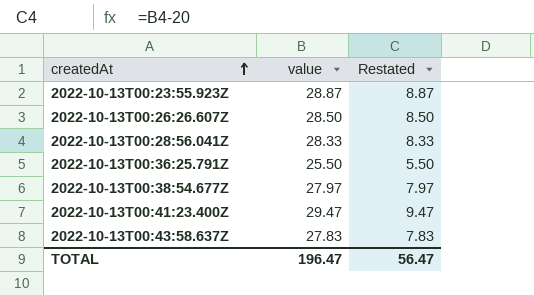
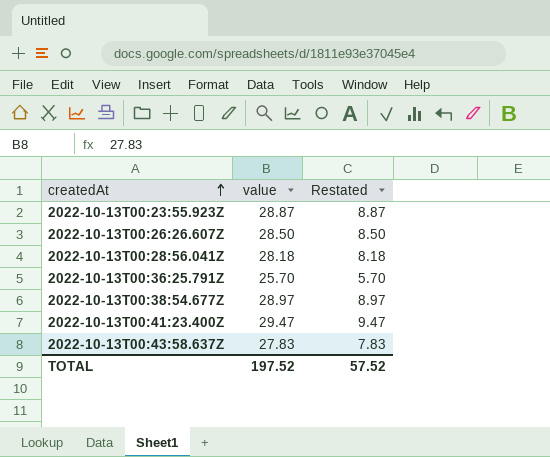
2022-10-13T00:28:56.041Z | value: 28.33 -> 28.18
2022-10-13T00:28:56.041Z | Restated: 8.33 -> 8.18
2022-10-13T00:36:25.791Z | value: 25.50 -> 25.70
2022-10-13T00:36:25.791Z | Restated: 5.50 -> 5.70
2022-10-13T00:38:54.677Z | value: 27.97 -> 28.97
2022-10-13T00:38:54.677Z | Restated: 7.97 -> 8.97
TOTAL | value: 196.47 -> 197.52
TOTAL | Restated: 56.47 -> 57.52

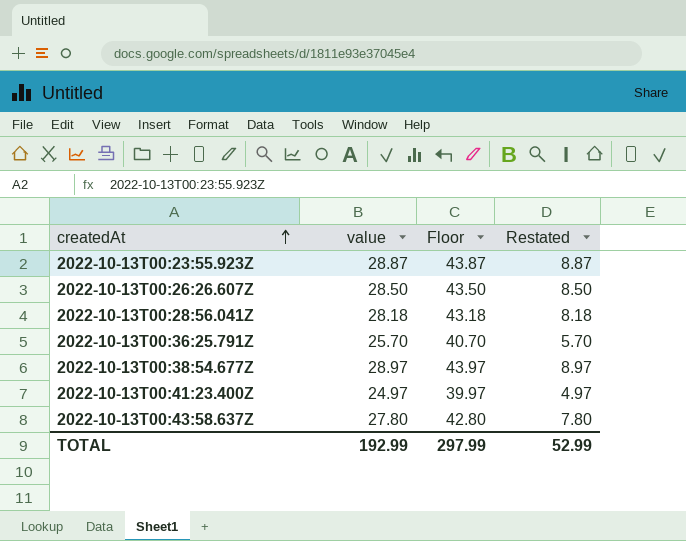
column Floor | formula: none -> [value] + 15
2022-10-13T00:41:23.400Z | value: 29.47 -> 24.97
2022-10-13T00:41:23.400Z | Restated: 9.47 -> 4.97
2022-10-13T00:43:58.637Z | value: 27.83 -> 27.80
2022-10-13T00:43:58.637Z | Restated: 7.83 -> 7.80
TOTAL | value: 197.52 -> 192.99
TOTAL | Restated: 57.52 -> 52.99

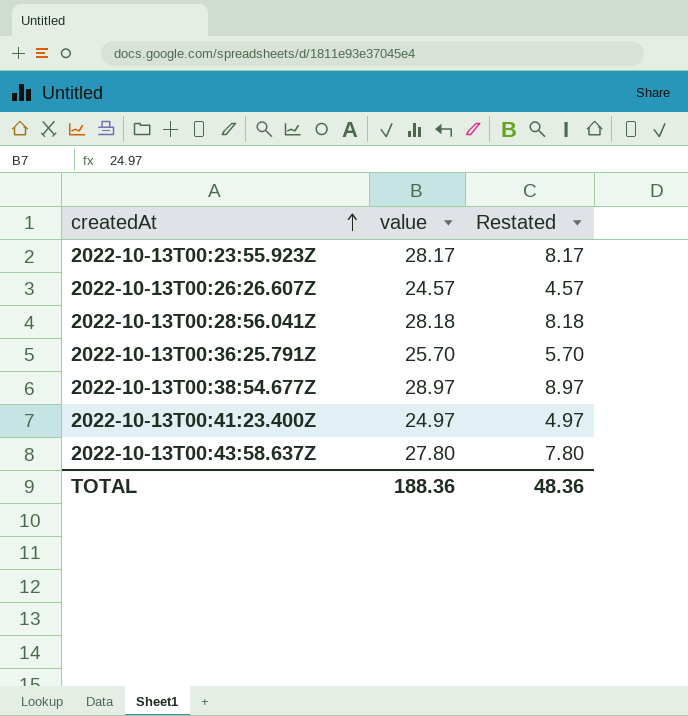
column Floor | formula: [value] + 15 -> none
2022-10-13T00:23:55.923Z | value: 28.87 -> 28.17
2022-10-13T00:23:55.923Z | Restated: 8.87 -> 8.17
2022-10-13T00:26:26.607Z | value: 28.50 -> 24.57
2022-10-13T00:26:26.607Z | Restated: 8.50 -> 4.57
TOTAL | value: 192.99 -> 188.36
TOTAL | Restated: 52.99 -> 48.36

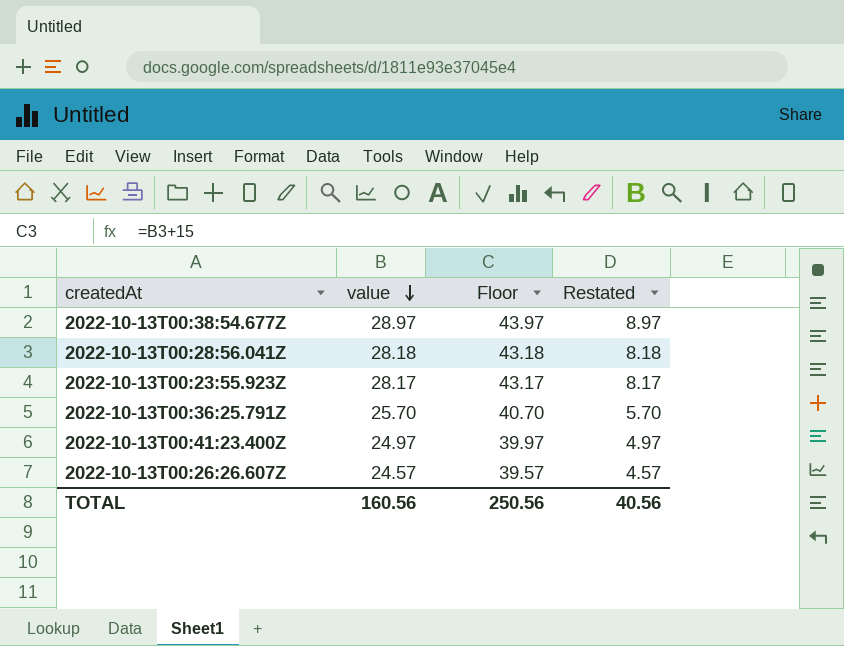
row order: createdAt ascending -> value descending
column Floor | formula: none -> [value] + 15
row 2022-10-13T00:43:58.637Z: 27.80 | 7.80 -> none
TOTAL | value: 188.36 -> 160.56
TOTAL | Restated: 48.36 -> 40.56

